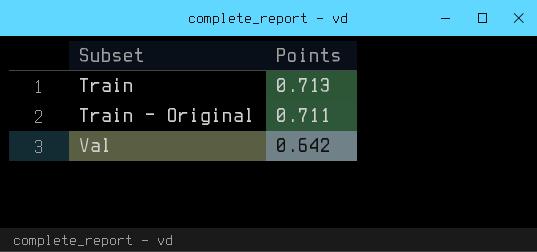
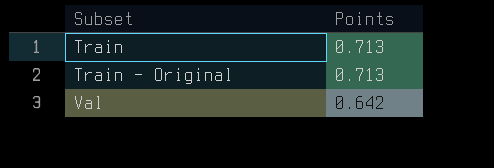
Train - Original | Points: 0.711 -> 0.713

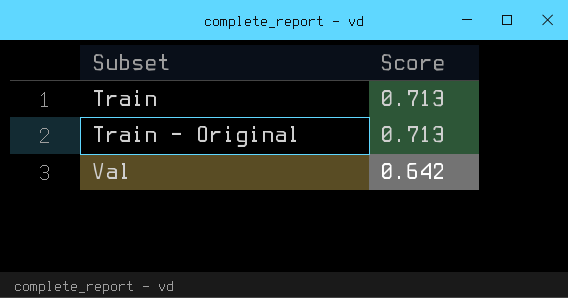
column name: Points -> Score

